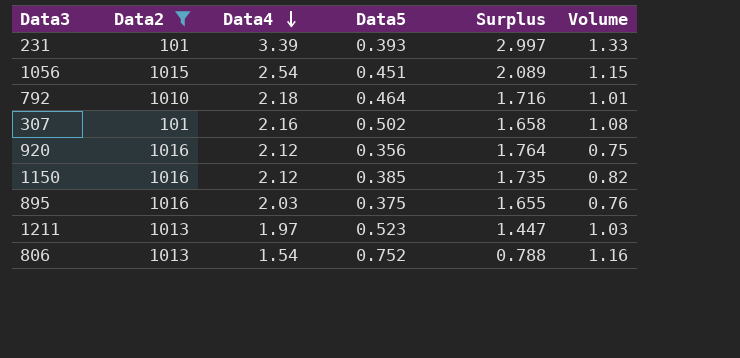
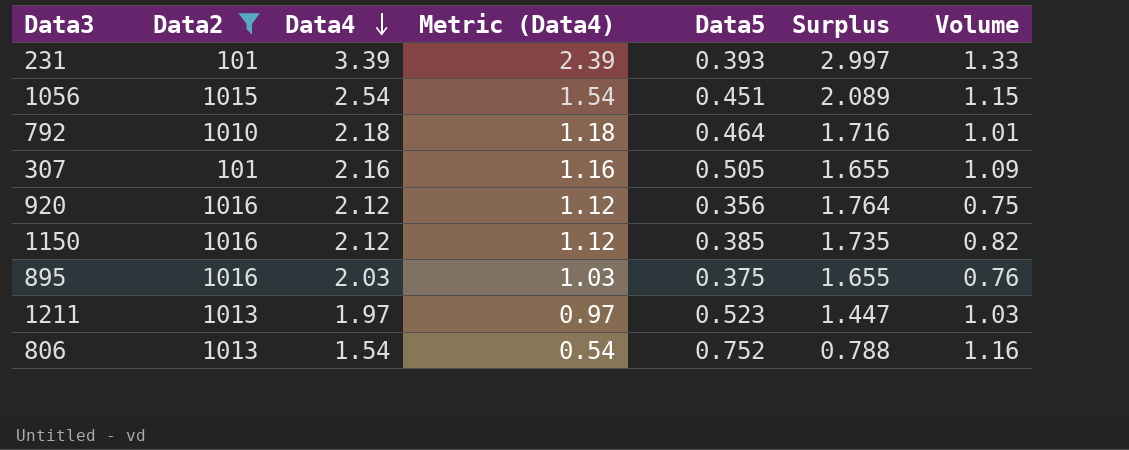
column Metric (Data4) | formula: none -> [Data4] - 1
307 | Data5: 0.502 -> 0.505
307 | Surplus: 1.658 -> 1.655
307 | Volume: 1.08 -> 1.09

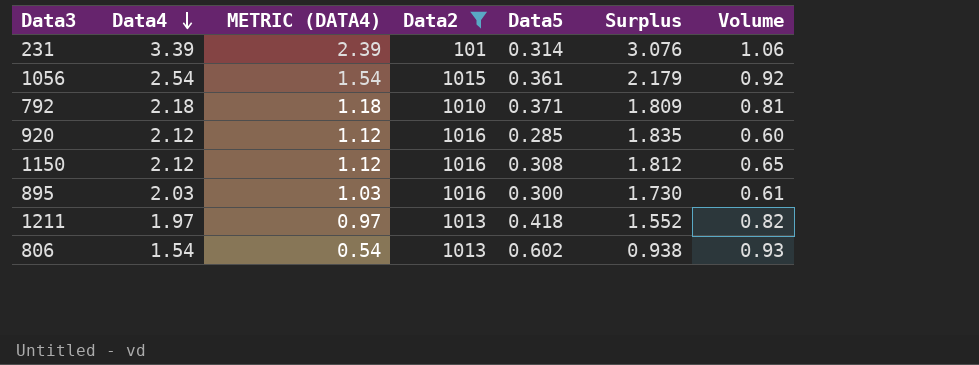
column name: Metric (Data4) -> METRIC (DATA4)
column Data2 | position: 2 -> 4
row 307: 101 | 2.16 | 1.16 | 0.505 | 1.655 | 1.09 -> none
231 | Data5: 0.393 -> 0.314
231 | Surplus: 2.997 -> 3.076
231 | Volume: 1.33 -> 1.06
1056 | Data5: 0.451 -> 0.361
1056 | Surplus: 2.089 -> 2.179
1056 | Volume: 1.15 -> 0.92
792 | Data5: 0.464 -> 0.371
792 | Surplus: 1.716 -> 1.809
792 | Volume: 1.01 -> 0.81
920 | Data5: 0.356 -> 0.285
920 | Surplus: 1.764 -> 1.835
920 | Volume: 0.75 -> 0.60
1150 | Data5: 0.385 -> 0.308
1150 | Surplus: 1.735 -> 1.812
1150 | Volume: 0.82 -> 0.65
895 | Data5: 0.375 -> 0.300
895 | Surplus: 1.655 -> 1.730
895 | Volume: 0.76 -> 0.61
1211 | Data5: 0.523 -> 0.418
1211 | Surplus: 1.447 -> 1.552
1211 | Volume: 1.03 -> 0.82
806 | Data5: 0.752 -> 0.602
806 | Surplus: 0.788 -> 0.938
806 | Volume: 1.16 -> 0.93

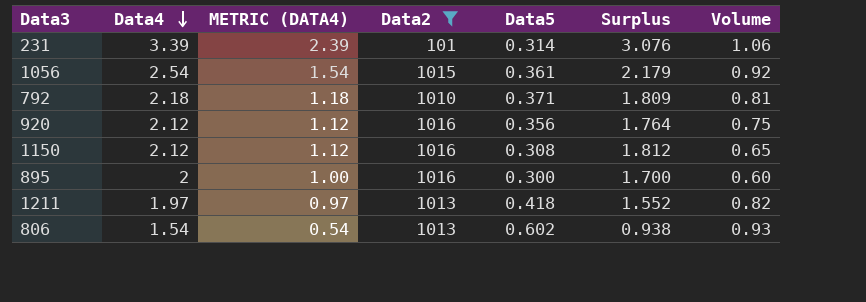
920 | Data5: 0.285 -> 0.356
920 | Surplus: 1.835 -> 1.764
920 | Volume: 0.60 -> 0.75
895 | Data4: 2.03 -> 2
895 | METRIC (DATA4): 1.03 -> 1.00
895 | Surplus: 1.730 -> 1.700
895 | Volume: 0.61 -> 0.60

